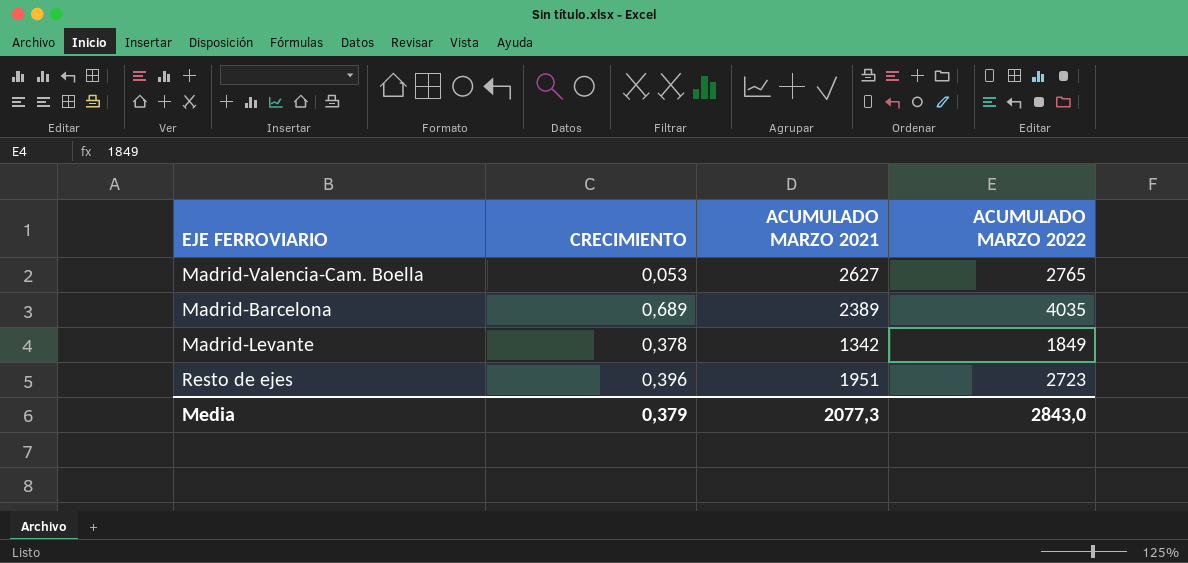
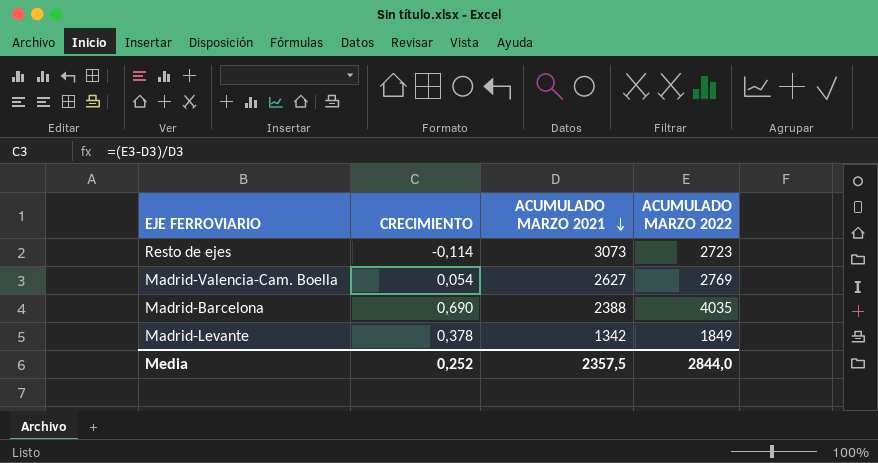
row order: none -> ACUMULADO MARZO 2021 descending
Resto de ejes | CRECIMIENTO: 0,396 -> -0,114
Resto de ejes | ACUMULADO MARZO 2021: 1951 -> 3073
Madrid-Valencia-Cam. Boella | CRECIMIENTO: 0,053 -> 0,054
Madrid-Valencia-Cam. Boella | ACUMULADO MARZO 2022: 2765 -> 2769
Madrid-Barcelona | CRECIMIENTO: 0,689 -> 0,690
Madrid-Barcelona | ACUMULADO MARZO 2021: 2389 -> 2388
Media | CRECIMIENTO: 0,379 -> 0,252
Media | ACUMULADO MARZO 2021: 2077,3 -> 2357,5
Media | ACUMULADO MARZO 2022: 2843,0 -> 2844,0

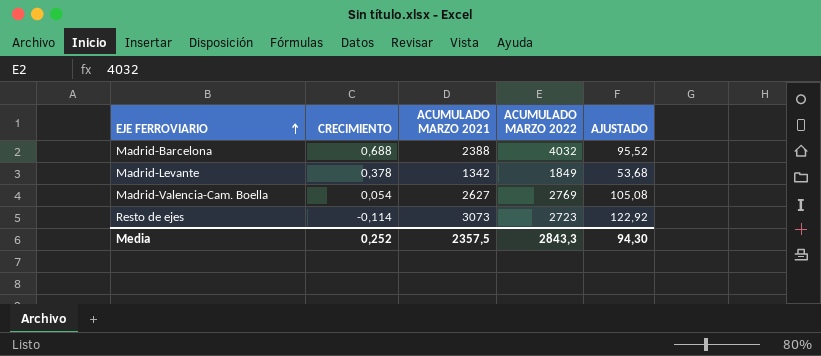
row order: ACUMULADO MARZO 2021 descending -> EJE FERROVIARIO ascending
column AJUSTADO | formula: none -> [ACUMULADO MARZO 2021] * 0,04
Madrid-Barcelona | CRECIMIENTO: 0,690 -> 0,688
Madrid-Barcelona | ACUMULADO MARZO 2022: 4035 -> 4032
Media | ACUMULADO MARZO 2022: 2844,0 -> 2843,3

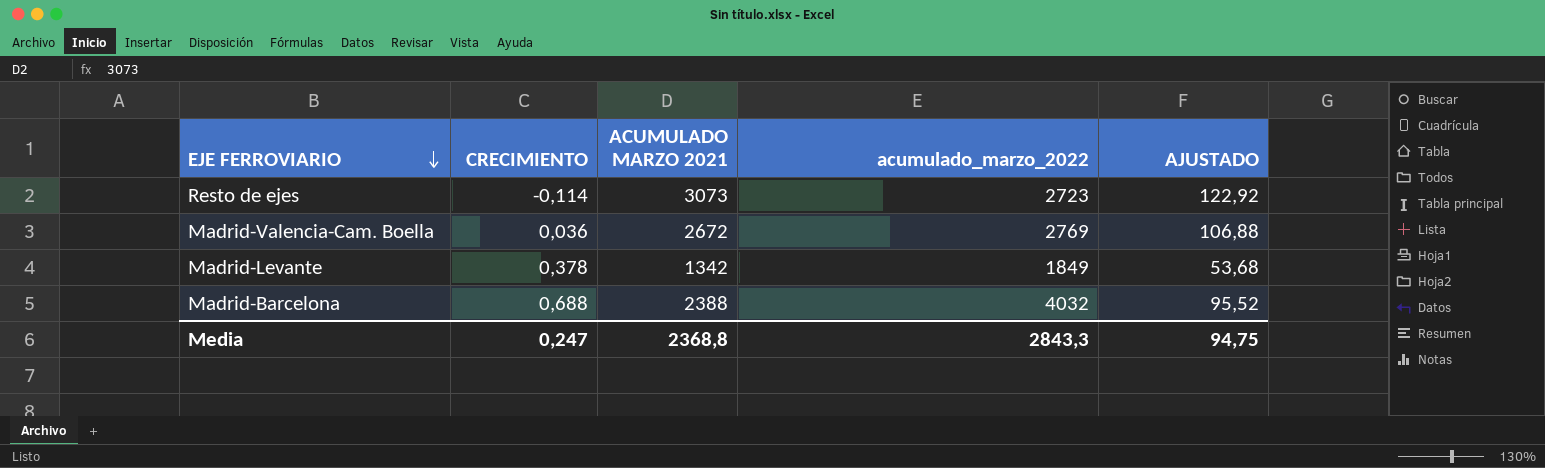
row order: EJE FERROVIARIO ascending -> EJE FERROVIARIO descending
column name: ACUMULADO MARZO 2022 -> acumulado_marzo_2022
Madrid-Valencia-Cam. Boella | CRECIMIENTO: 0,054 -> 0,036
Madrid-Valencia-Cam. Boella | ACUMULADO MARZO 2021: 2627 -> 2672
Madrid-Valencia-Cam. Boella | AJUSTADO: 105,08 -> 106,88
Media | CRECIMIENTO: 0,252 -> 0,247
Media | ACUMULADO MARZO 2021: 2357,5 -> 2368,8
Media | AJUSTADO: 94,30 -> 94,75

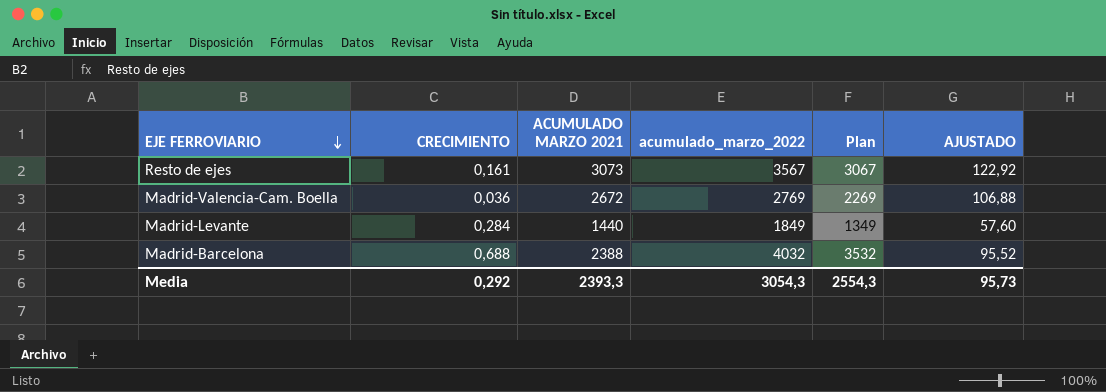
column Plan | formula: none -> [acumulado_marzo_2022] - 500
Resto de ejes | CRECIMIENTO: -0,114 -> 0,161
Resto de ejes | acumulado_marzo_2022: 2723 -> 3567
Madrid-Levante | CRECIMIENTO: 0,378 -> 0,284
Madrid-Levante | ACUMULADO MARZO 2021: 1342 -> 1440
Madrid-Levante | AJUSTADO: 53,68 -> 57,60
Media | CRECIMIENTO: 0,247 -> 0,292
Media | ACUMULADO MARZO 2021: 2368,8 -> 2393,3
Media | acumulado_marzo_2022: 2843,3 -> 3054,3
Media | AJUSTADO: 94,75 -> 95,73

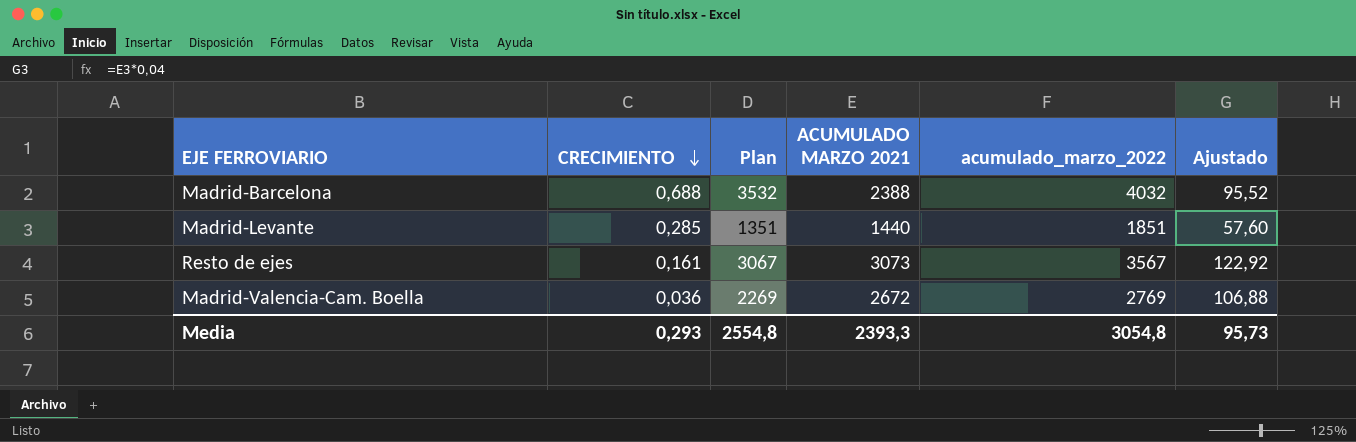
row order: EJE FERROVIARIO descending -> CRECIMIENTO descending
column Plan | position: 5 -> 3
column name: AJUSTADO -> Ajustado
Madrid-Levante | CRECIMIENTO: 0,284 -> 0,285
Madrid-Levante | Plan: 1349 -> 1351
Madrid-Levante | acumulado_marzo_2022: 1849 -> 1851
Media | CRECIMIENTO: 0,292 -> 0,293
Media | Plan: 2554,3 -> 2554,8
Media | acumulado_marzo_2022: 3054,3 -> 3054,8

